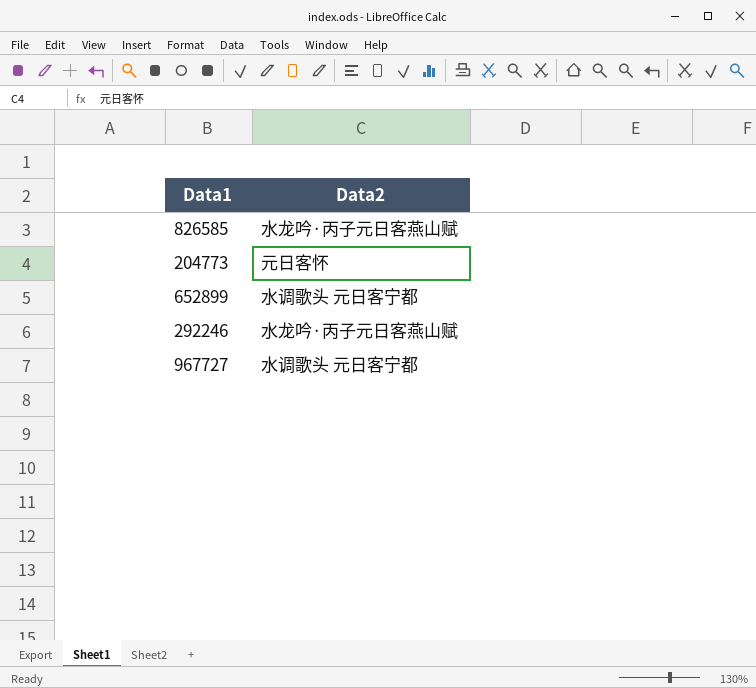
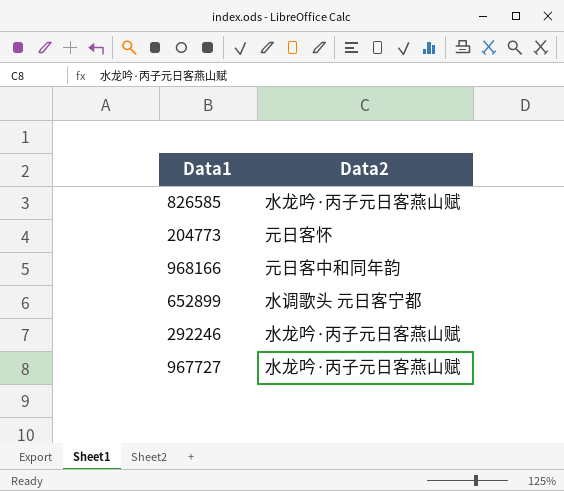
row 968166: none -> 元日客中和同年韵
967727 | Data2: 水调歌头 元日客宁都 -> 水龙吟·丙子元日客燕山赋

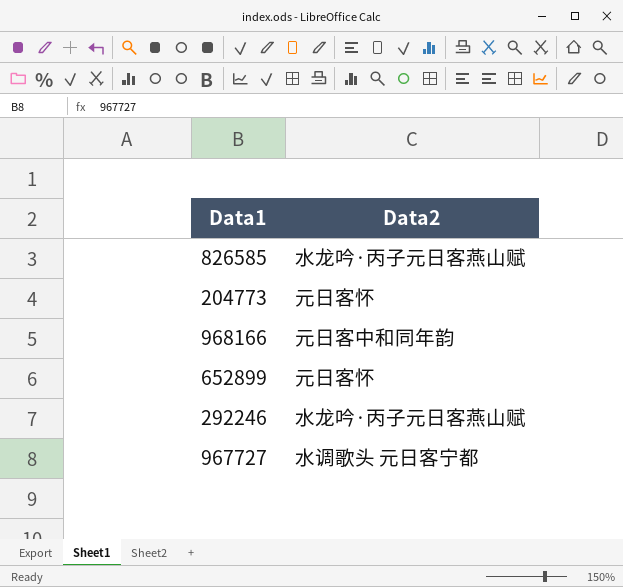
652899 | Data2: 水调歌头 元日客宁都 -> 元日客怀
967727 | Data2: 水龙吟·丙子元日客燕山赋 -> 水调歌头 元日客宁都

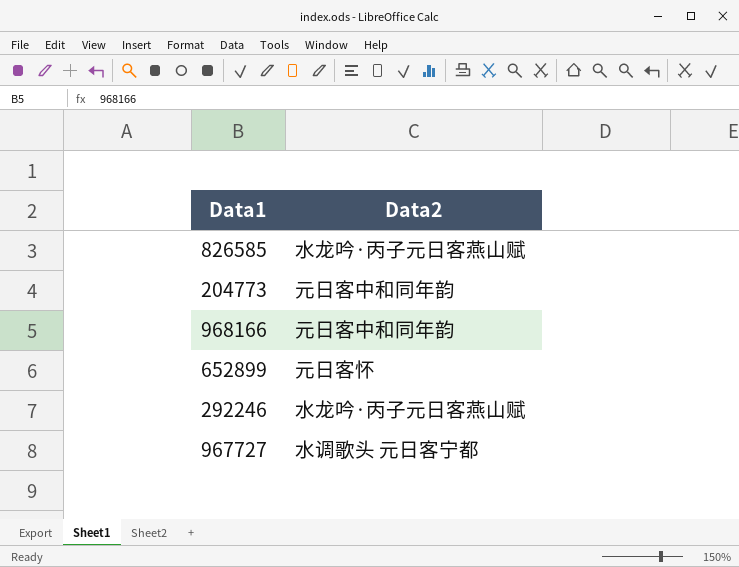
204773 | Data2: 元日客怀 -> 元日客中和同年韵

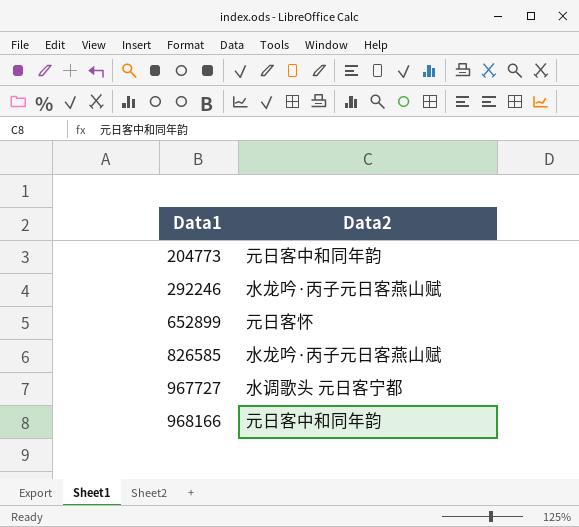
row order: none -> Data1 ascending

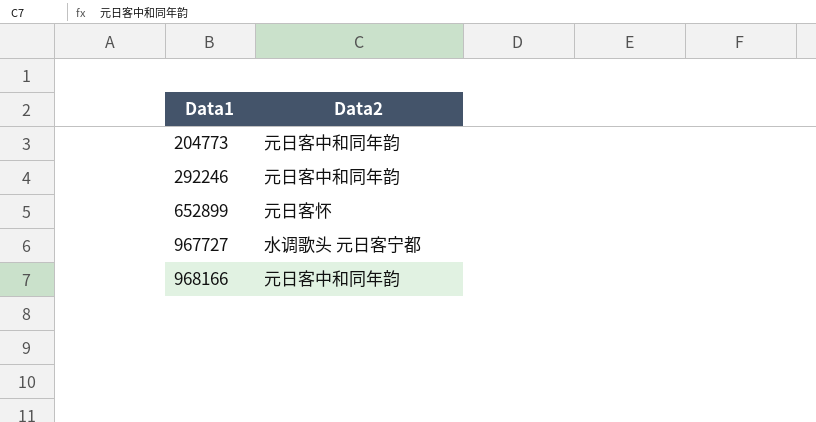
row 826585: 水龙吟·丙子元日客燕山赋 -> none
292246 | Data2: 水龙吟·丙子元日客燕山赋 -> 元日客中和同年韵

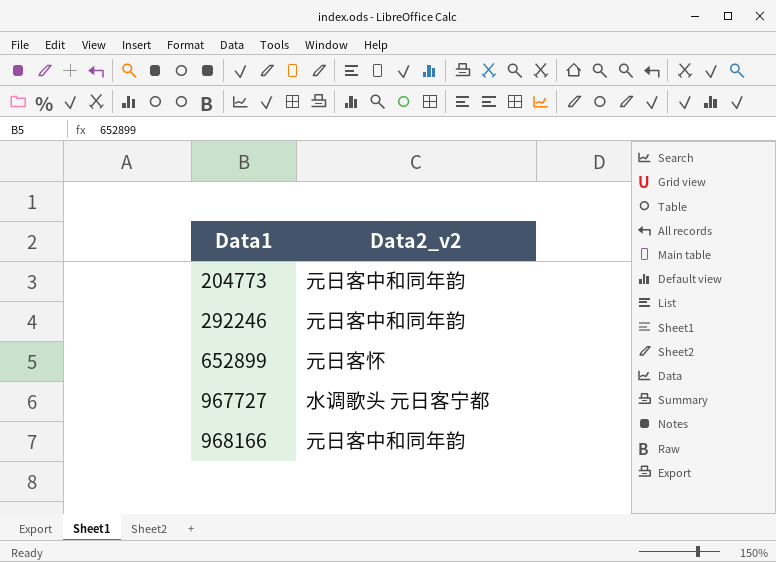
column name: Data2 -> Data2_v2

